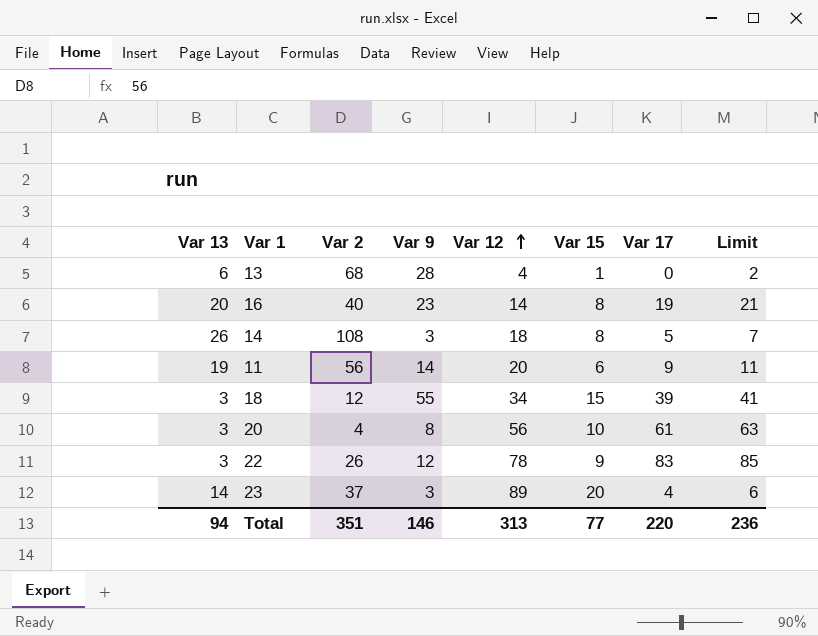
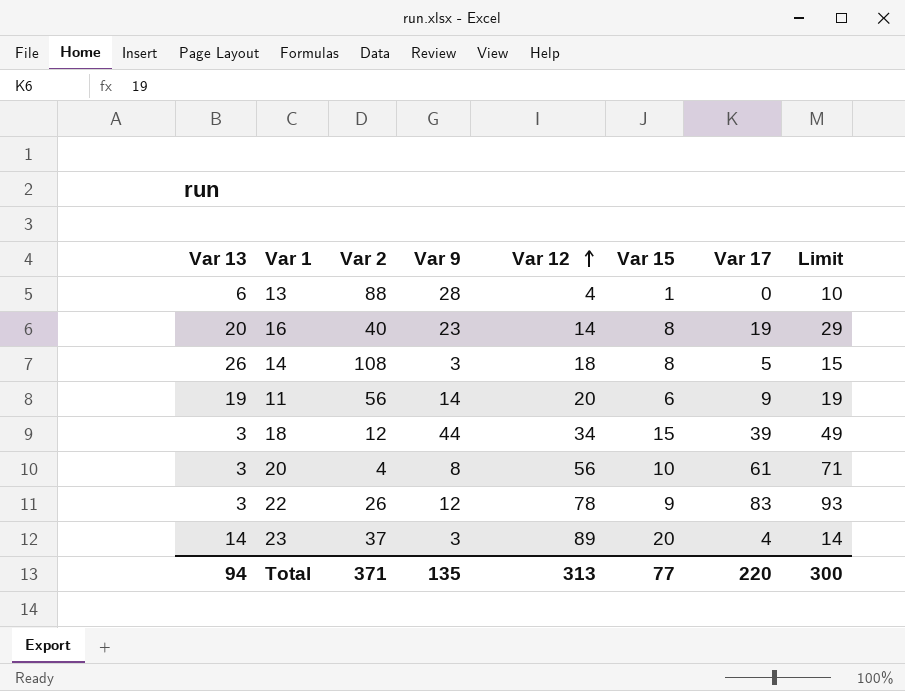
column Limit | formula: [Var 17] + 2 -> [Var 17] + 10
13 | Var 2: 68 -> 88
18 | Var 9: 55 -> 44
Total | Var 2: 351 -> 371
Total | Var 9: 146 -> 135
Total | Limit: 236 -> 300

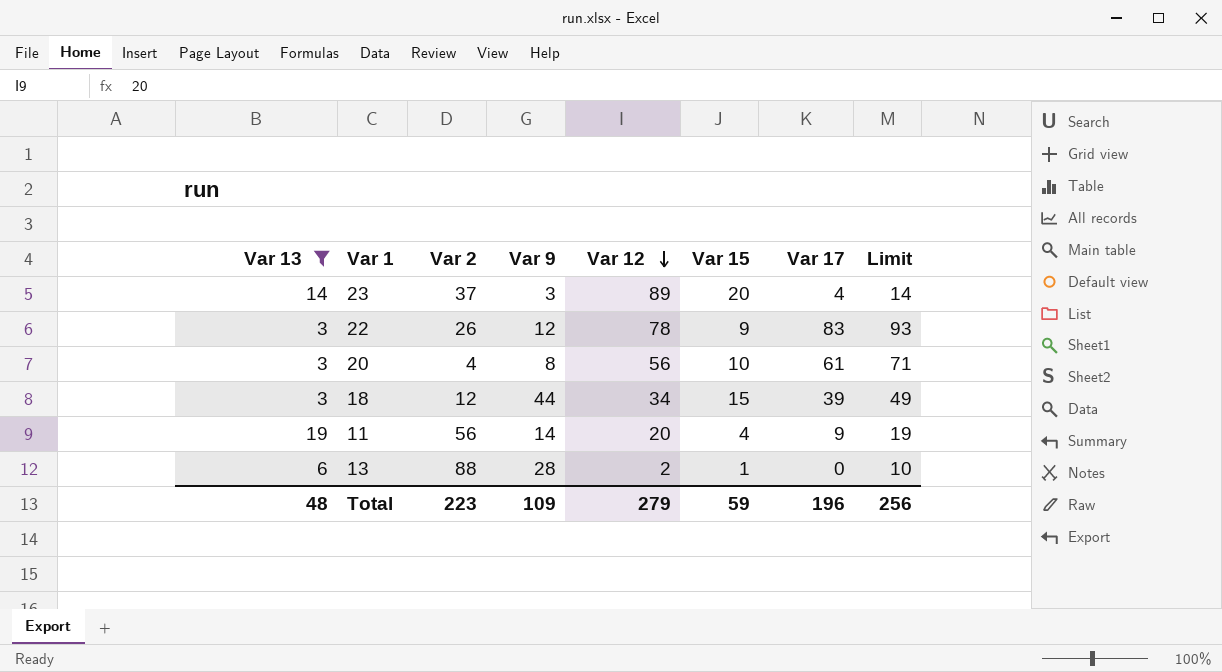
filter: none -> Var 13 <= 19
row order: Var 12 ascending -> Var 12 descending
11 | Var 15: 6 -> 4
13 | Var 12: 4 -> 2
Total | Var 13: 94 -> 48
Total | Var 2: 371 -> 223
Total | Var 9: 135 -> 109
Total | Var 12: 313 -> 279
Total | Var 15: 77 -> 59
Total | Var 17: 220 -> 196
Total | Limit: 300 -> 256

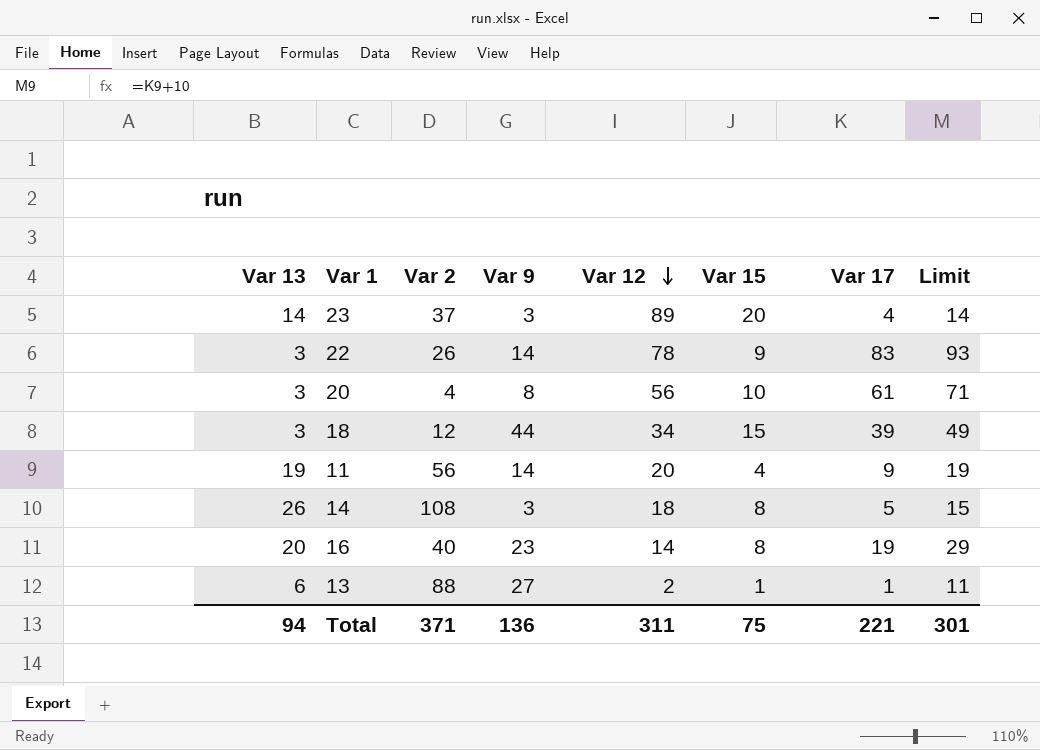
filter: Var 13 <= 19 -> none
22 | Var 9: 12 -> 14
13 | Var 9: 28 -> 27
13 | Var 17: 0 -> 1
13 | Limit: 10 -> 11
Total | Var 13: 48 -> 94
Total | Var 2: 223 -> 371
Total | Var 9: 109 -> 136
Total | Var 12: 279 -> 311
Total | Var 15: 59 -> 75
Total | Var 17: 196 -> 221
Total | Limit: 256 -> 301

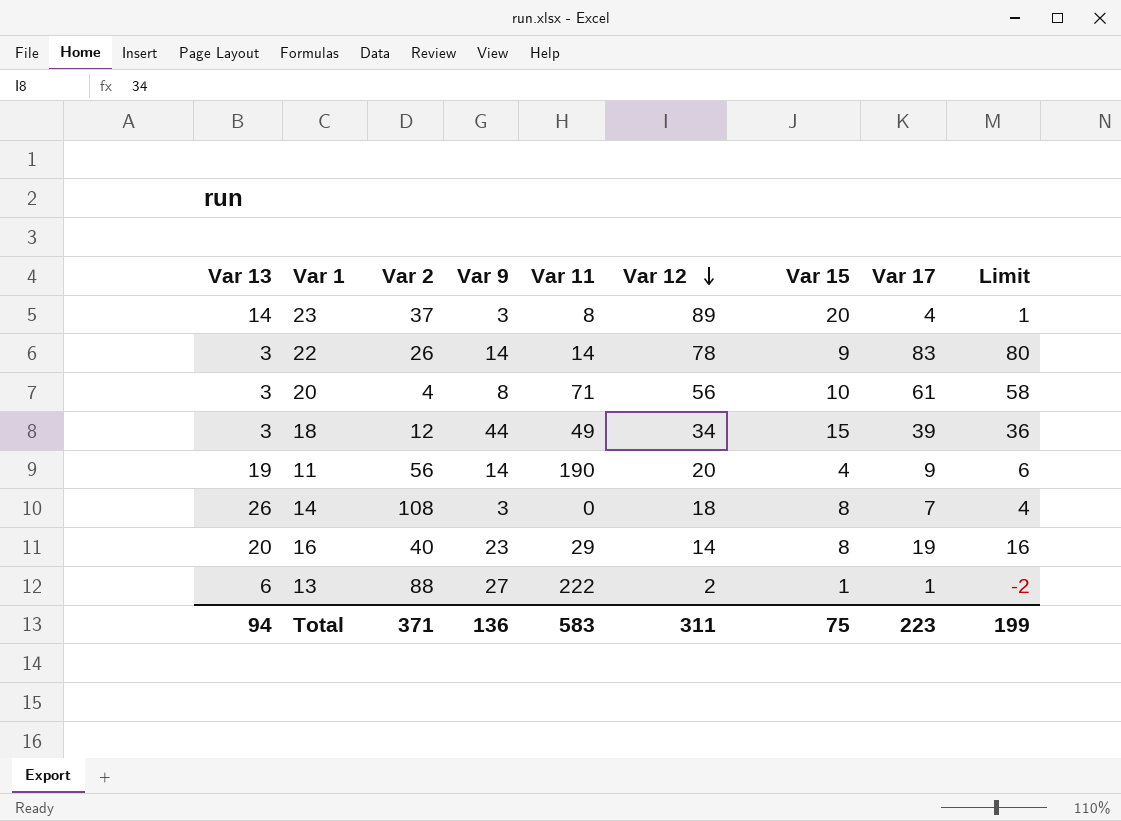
column Var 11 | position: none -> 5
column Limit | formula: [Var 17] + 10 -> [Var 17] - 3
14 | Var 17: 5 -> 7
Total | Var 17: 221 -> 223
Total | Limit: 301 -> 199

